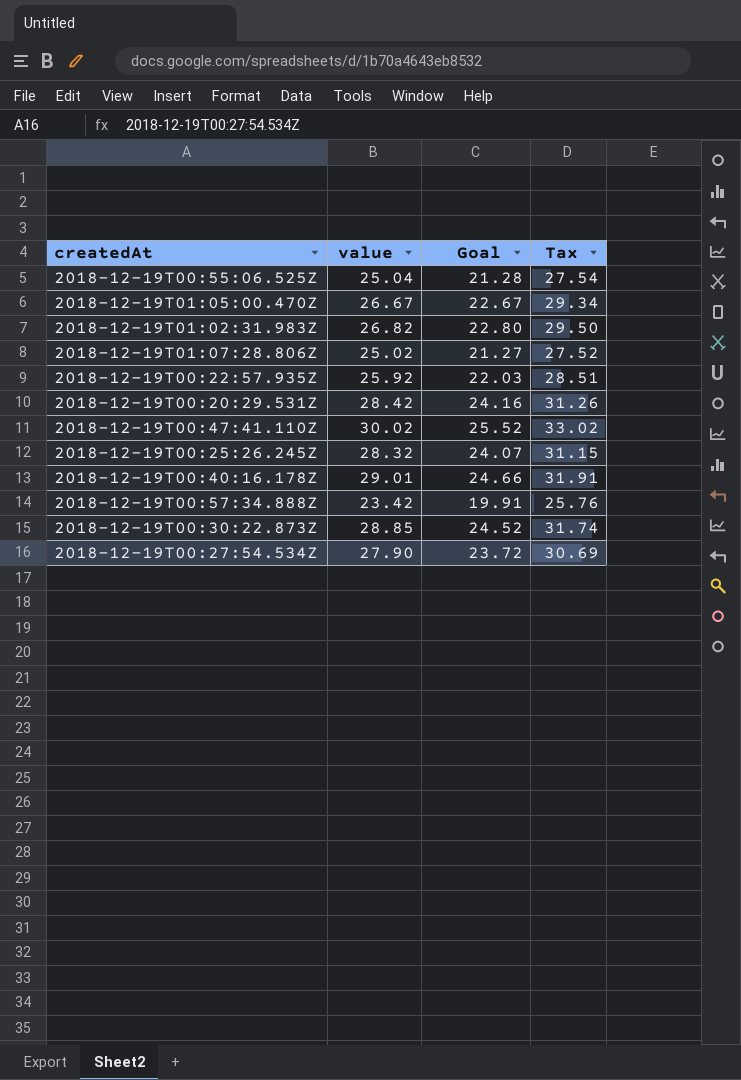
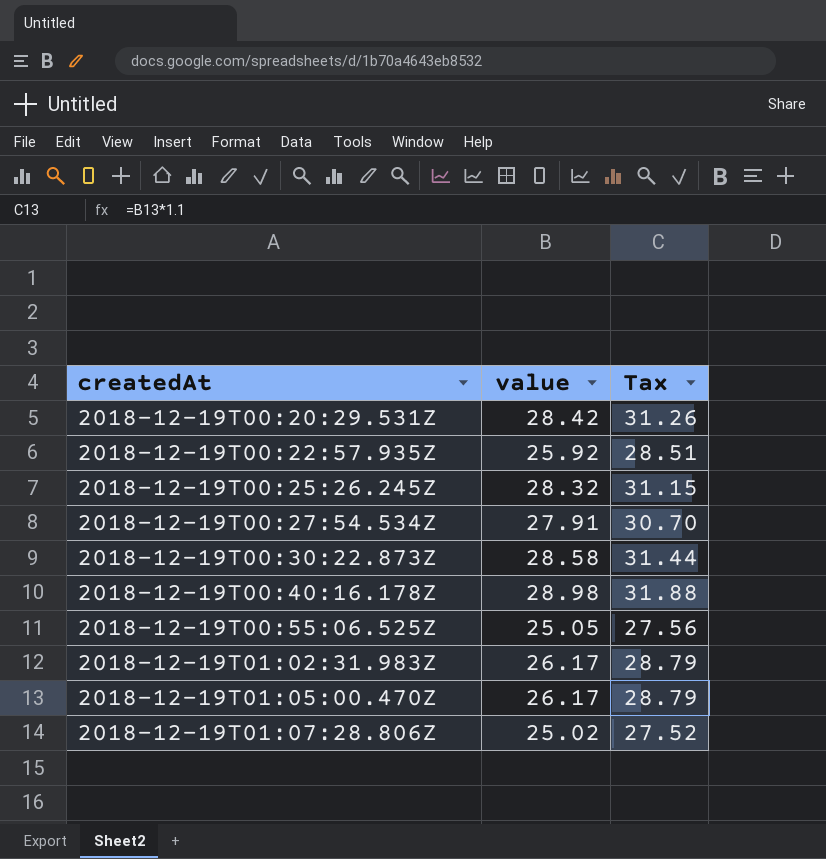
row order: none -> createdAt ascending
column Goal | formula: [value] * 0.85 -> none
row 2018-12-19T00:47:41.110Z: 30.02 | 25.52 | 33.02 -> none
row 2018-12-19T00:57:34.888Z: 23.42 | 19.91 | 25.76 -> none
2018-12-19T00:27:54.534Z | value: 27.90 -> 27.91
2018-12-19T00:27:54.534Z | Tax: 30.69 -> 30.70
2018-12-19T00:30:22.873Z | value: 28.85 -> 28.58
2018-12-19T00:30:22.873Z | Tax: 31.74 -> 31.44
2018-12-19T00:40:16.178Z | value: 29.01 -> 28.98
2018-12-19T00:40:16.178Z | Tax: 31.91 -> 31.88
2018-12-19T00:55:06.525Z | value: 25.04 -> 25.05
2018-12-19T00:55:06.525Z | Tax: 27.54 -> 27.56
2018-12-19T01:02:31.983Z | value: 26.82 -> 26.17
2018-12-19T01:02:31.983Z | Tax: 29.50 -> 28.79
2018-12-19T01:05:00.470Z | value: 26.67 -> 26.17
2018-12-19T01:05:00.470Z | Tax: 29.34 -> 28.79

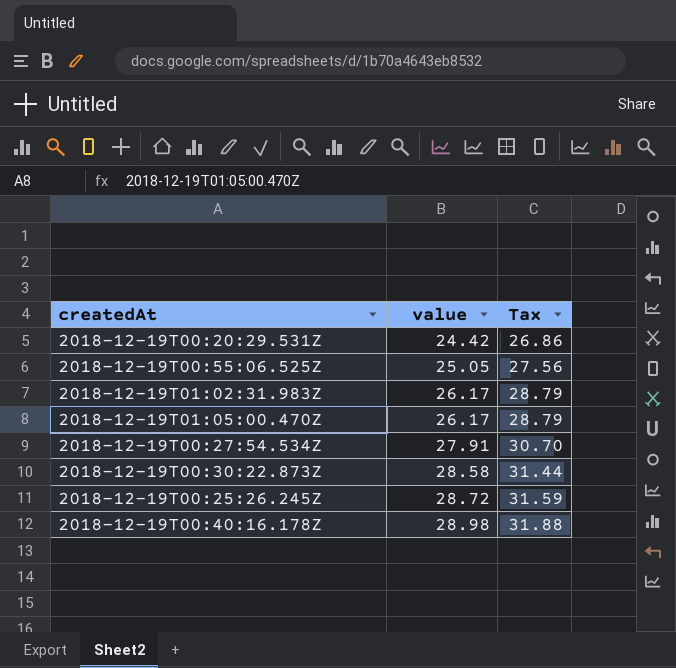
row order: createdAt ascending -> value ascending
row 2018-12-19T00:22:57.935Z: 25.92 | 28.51 -> none
row 2018-12-19T01:07:28.806Z: 25.02 | 27.52 -> none
2018-12-19T00:20:29.531Z | value: 28.42 -> 24.42
2018-12-19T00:20:29.531Z | Tax: 31.26 -> 26.86
2018-12-19T00:25:26.245Z | value: 28.32 -> 28.72
2018-12-19T00:25:26.245Z | Tax: 31.15 -> 31.59

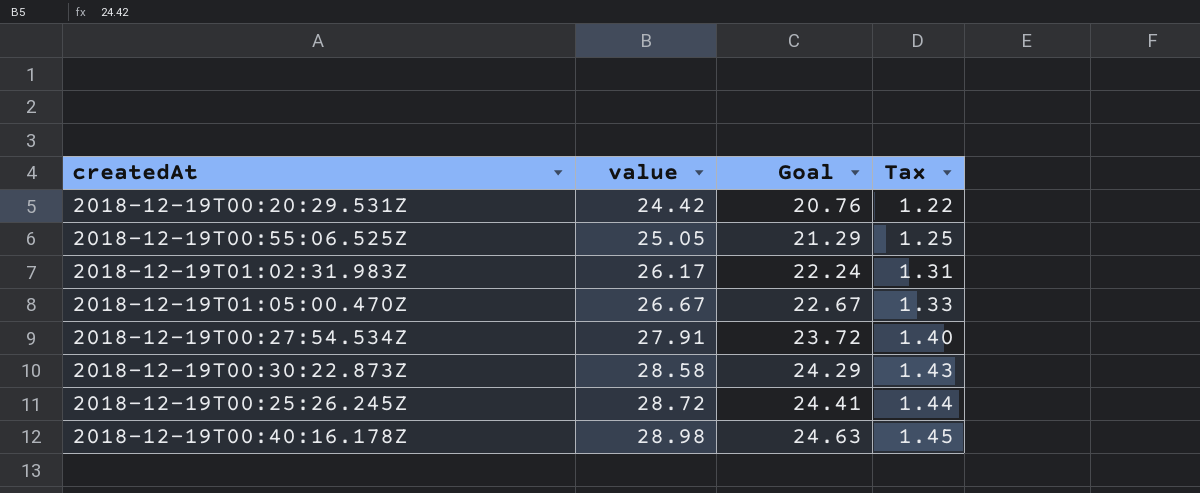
column Goal | formula: none -> [value] * 0.85
column Tax | formula: [value] * 1.1 -> [value] * 0.05
2018-12-19T01:05:00.470Z | value: 26.17 -> 26.67

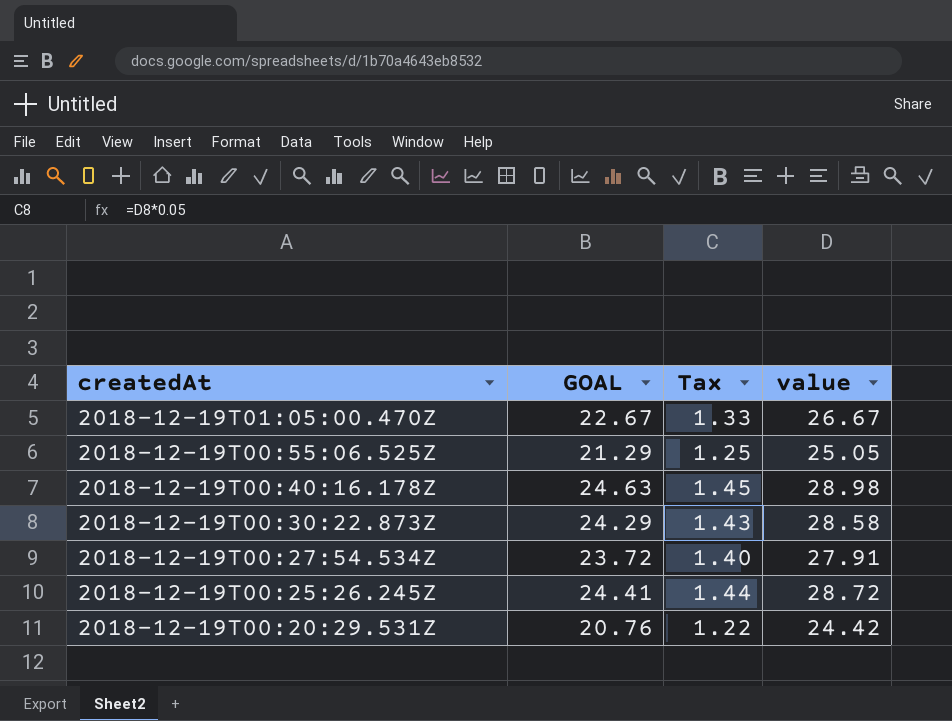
row order: value ascending -> createdAt descending
column name: Goal -> GOAL
column value | position: 2 -> 4
row 2018-12-19T01:02:31.983Z: 26.17 | 22.24 | 1.31 -> none

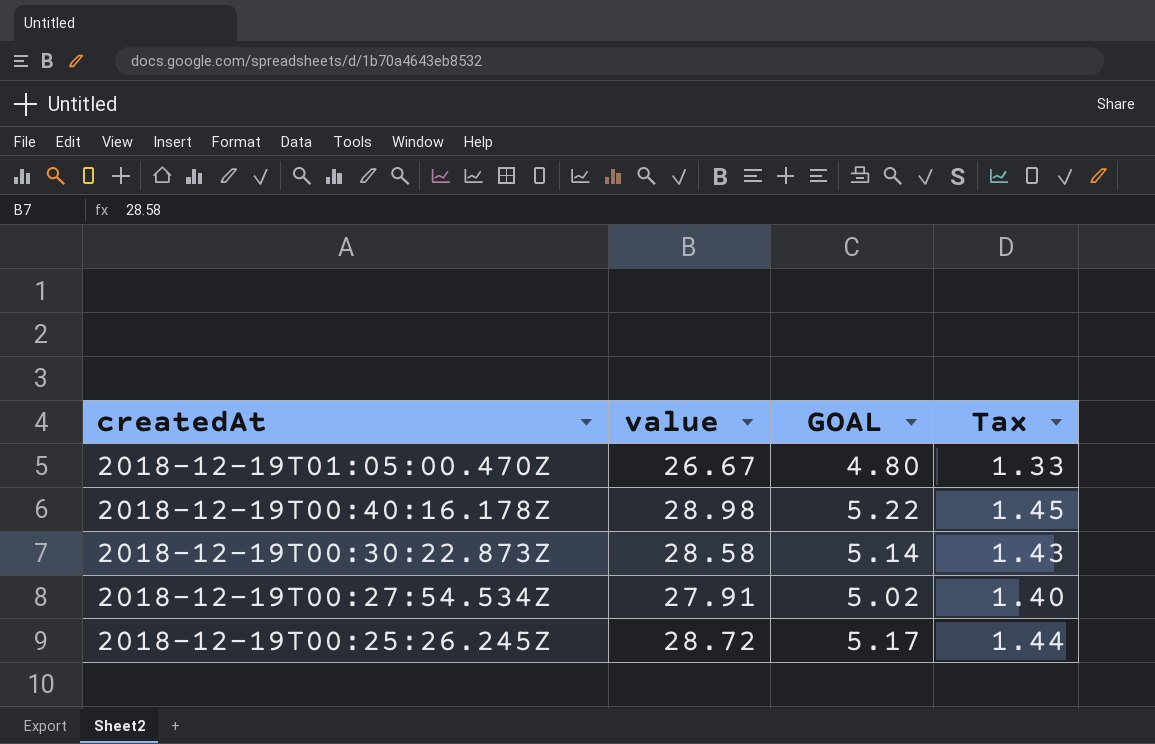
column value | position: 4 -> 2
column GOAL | formula: [value] * 0.85 -> [value] * 0.18
row 2018-12-19T00:55:06.525Z: 21.29 | 1.25 | 25.05 -> none
row 2018-12-19T00:20:29.531Z: 20.76 | 1.22 | 24.42 -> none

